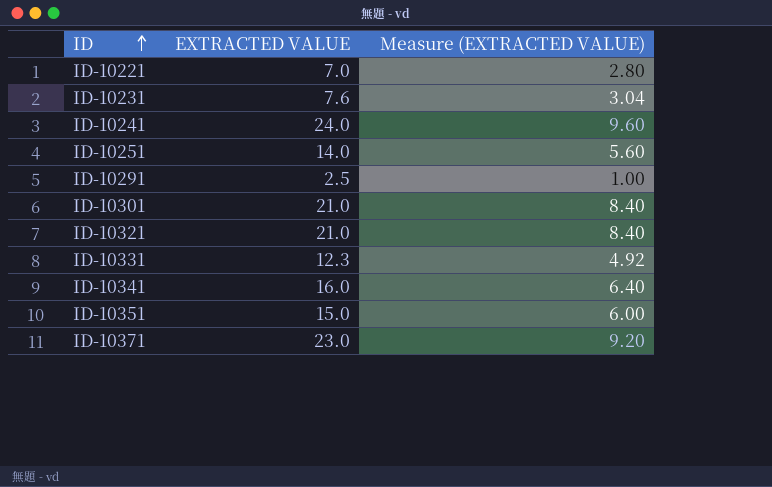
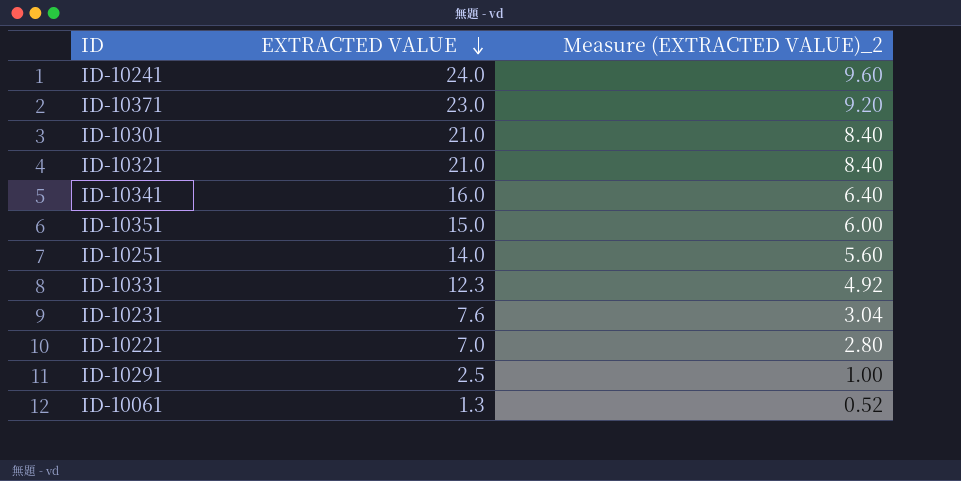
row order: ID ascending -> EXTRACTED VALUE descending
column name: Measure (EXTRACTED VALUE) -> Measure (EXTRACTED VALUE)_2
row ID-10061: none -> 1.3 | 0.52

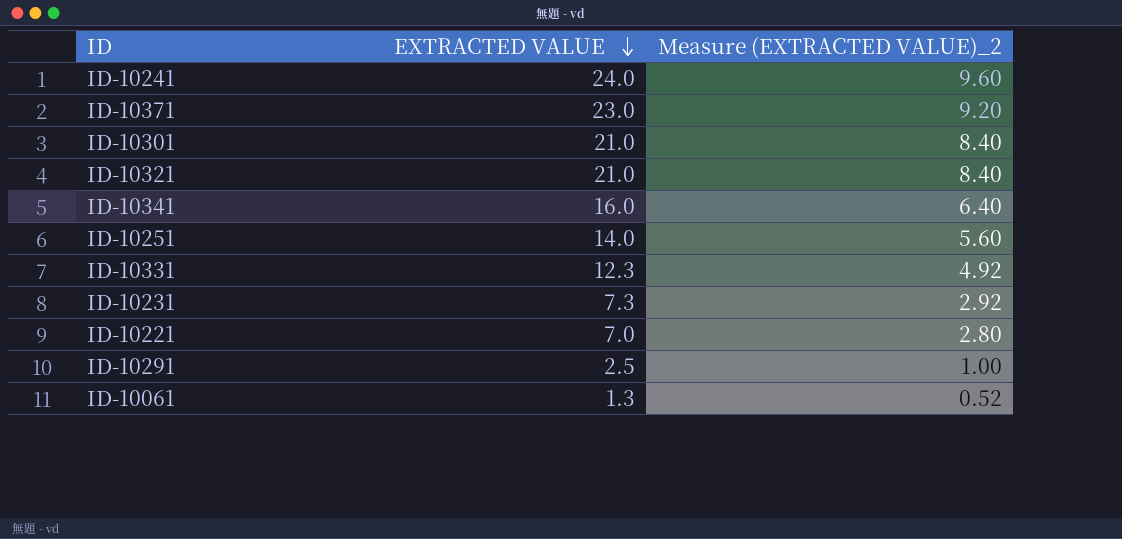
row ID-10351: 15.0 | 6.00 -> none
ID-10231 | EXTRACTED VALUE: 7.6 -> 7.3
ID-10231 | Measure (EXTRACTED VALUE)_2: 3.04 -> 2.92

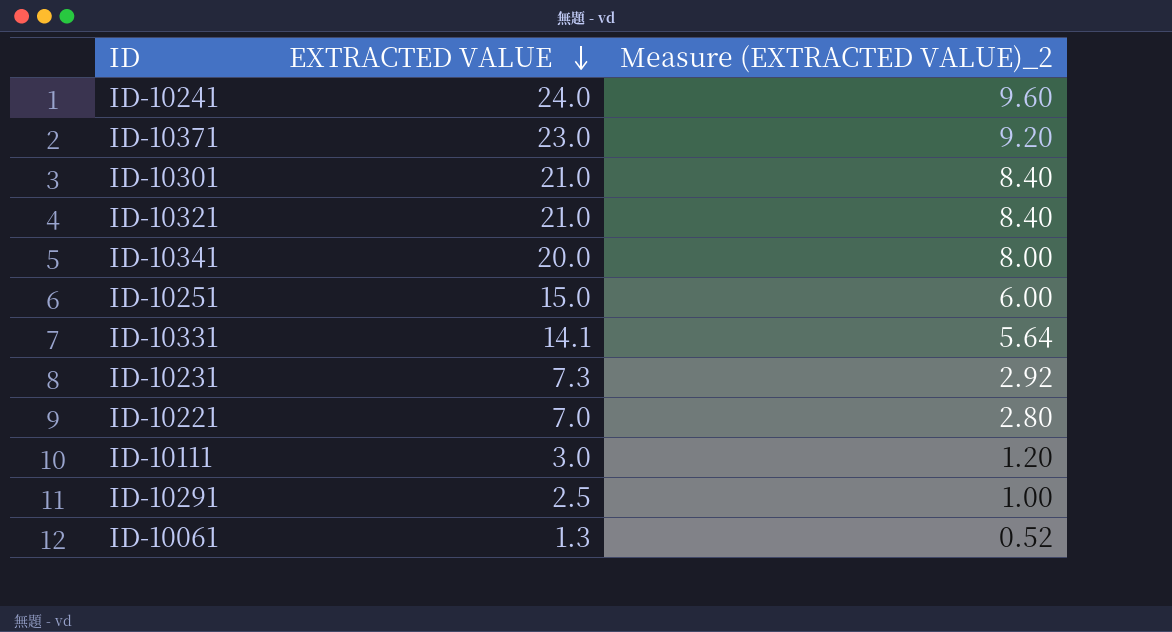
ID-10341 | EXTRACTED VALUE: 16.0 -> 20.0
ID-10341 | Measure (EXTRACTED VALUE)_2: 6.40 -> 8.00
ID-10251 | EXTRACTED VALUE: 14.0 -> 15.0
ID-10251 | Measure (EXTRACTED VALUE)_2: 5.60 -> 6.00
ID-10331 | EXTRACTED VALUE: 12.3 -> 14.1
ID-10331 | Measure (EXTRACTED VALUE)_2: 4.92 -> 5.64
row ID-10111: none -> 3.0 | 1.20

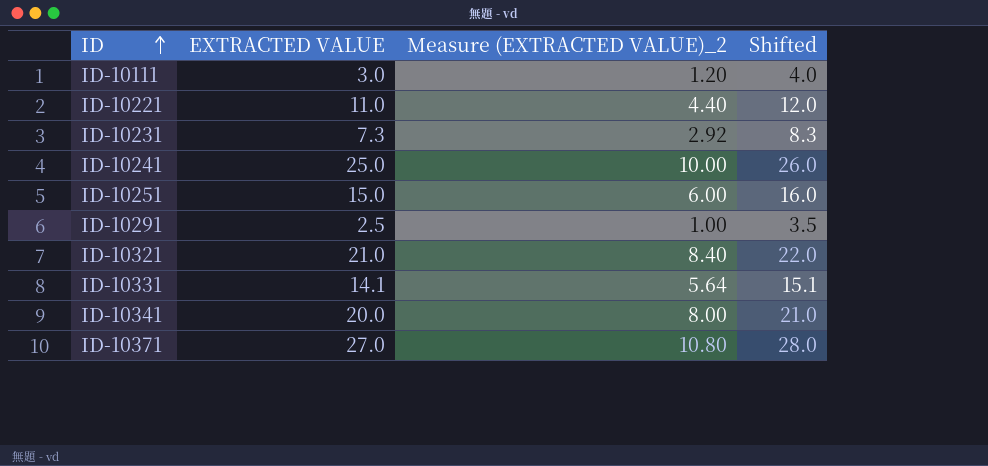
row order: EXTRACTED VALUE descending -> ID ascending
column Shifted | formula: none -> [EXTRACTED VALUE] + 1
row ID-10301: 21.0 | 8.40 -> none
row ID-10061: 1.3 | 0.52 -> none
ID-10221 | EXTRACTED VALUE: 7.0 -> 11.0
ID-10221 | Measure (EXTRACTED VALUE)_2: 2.80 -> 4.40
ID-10241 | EXTRACTED VALUE: 24.0 -> 25.0
ID-10241 | Measure (EXTRACTED VALUE)_2: 9.60 -> 10.00
ID-10371 | EXTRACTED VALUE: 23.0 -> 27.0
ID-10371 | Measure (EXTRACTED VALUE)_2: 9.20 -> 10.80

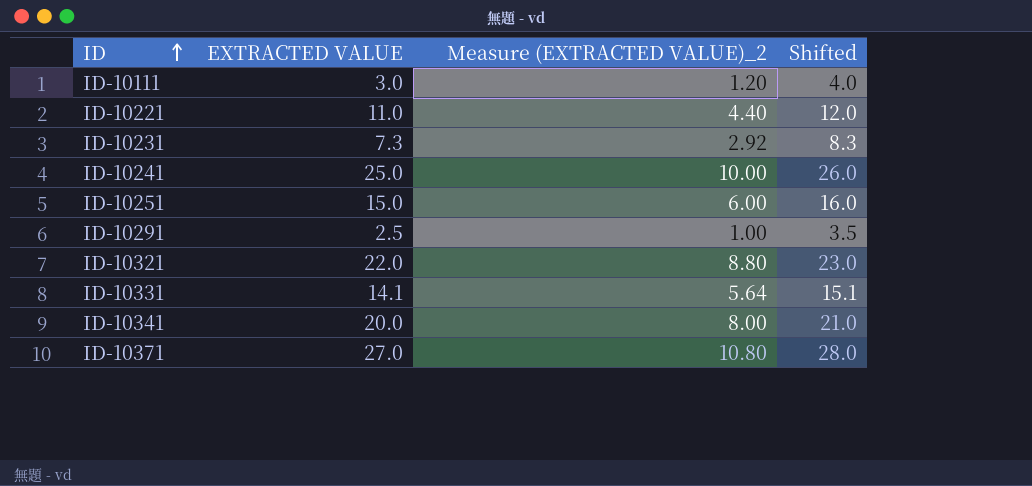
ID-10321 | EXTRACTED VALUE: 21.0 -> 22.0
ID-10321 | Measure (EXTRACTED VALUE)_2: 8.40 -> 8.80
ID-10321 | Shifted: 22.0 -> 23.0

